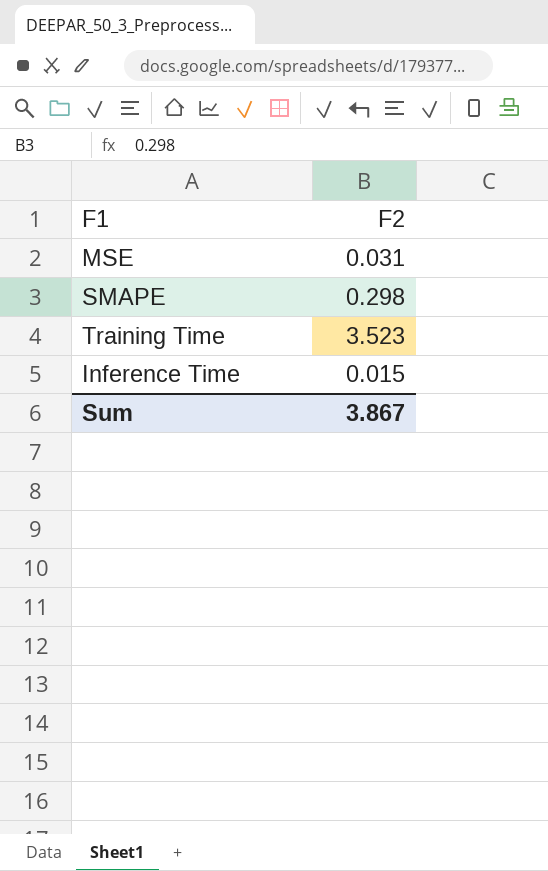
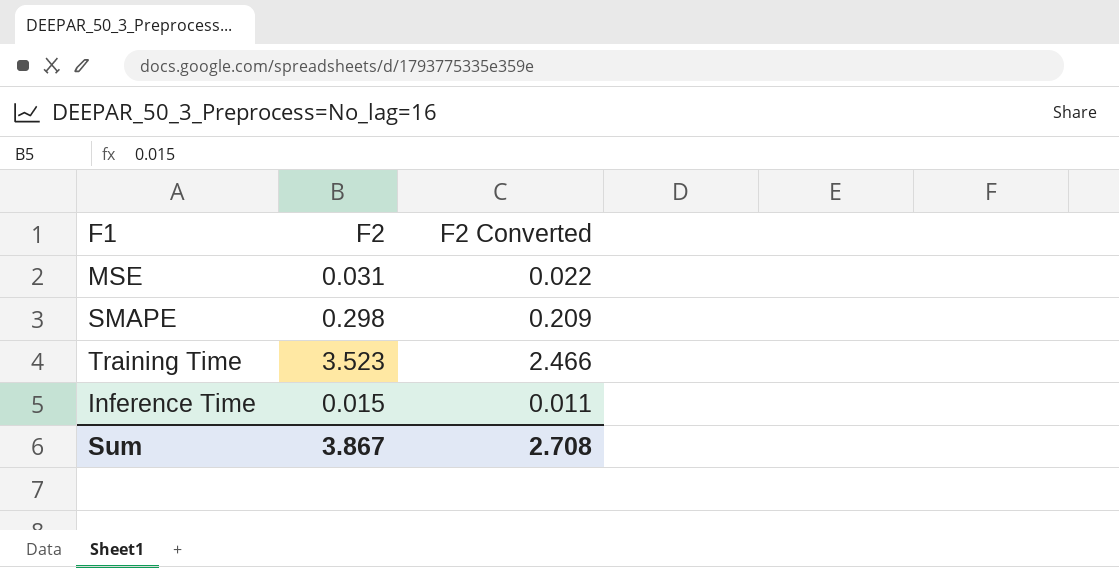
column F2 Converted | formula: none -> [F2] * 0.7

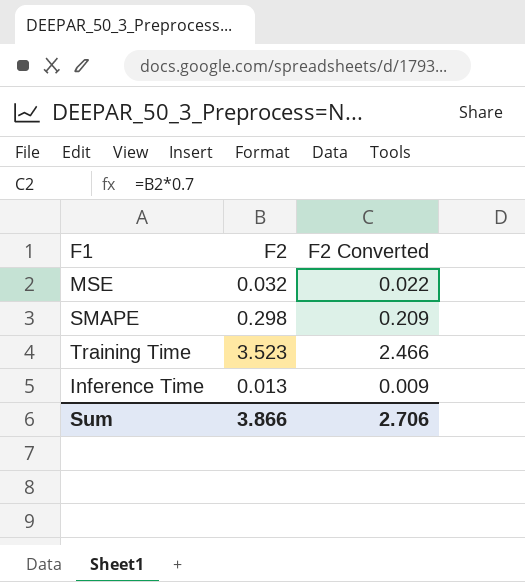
MSE | F2: 0.031 -> 0.032
Inference Time | F2: 0.015 -> 0.013
Inference Time | F2 Converted: 0.011 -> 0.009
Sum | F2: 3.867 -> 3.866
Sum | F2 Converted: 2.708 -> 2.706

